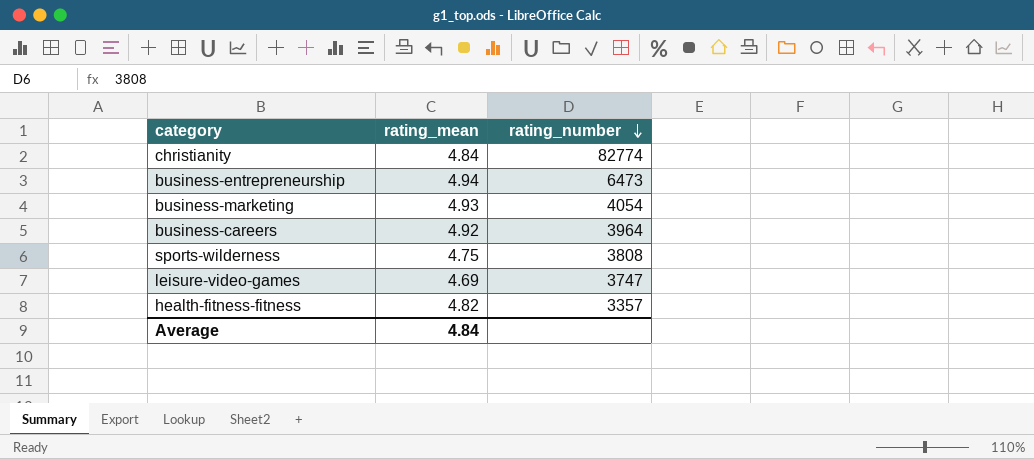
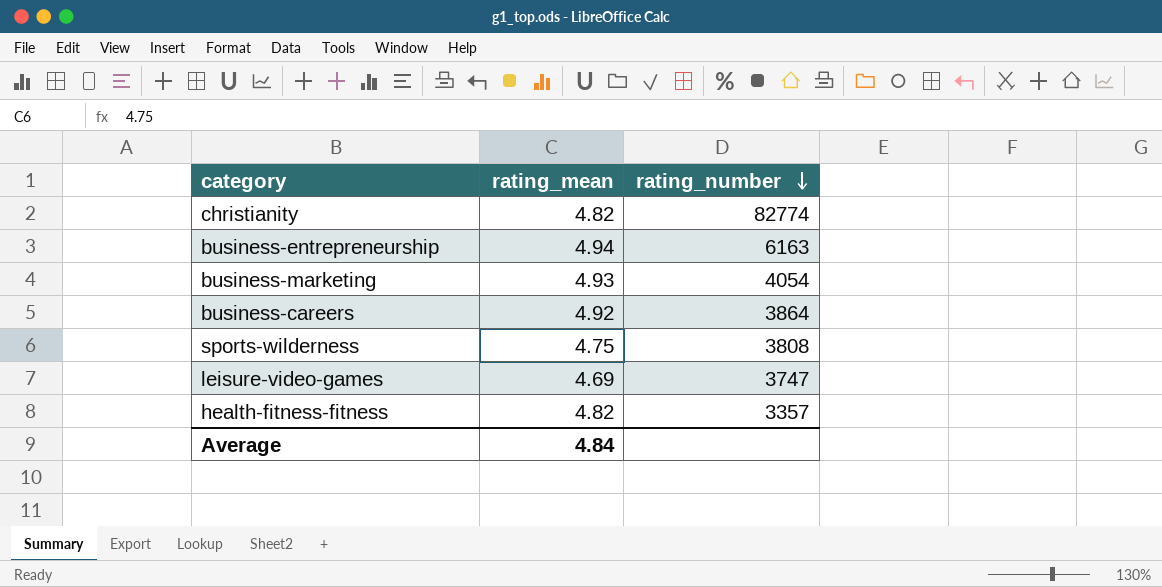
christianity | rating_mean: 4.84 -> 4.82
business-entrepreneurship | rating_number: 6473 -> 6163
business-careers | rating_number: 3964 -> 3864

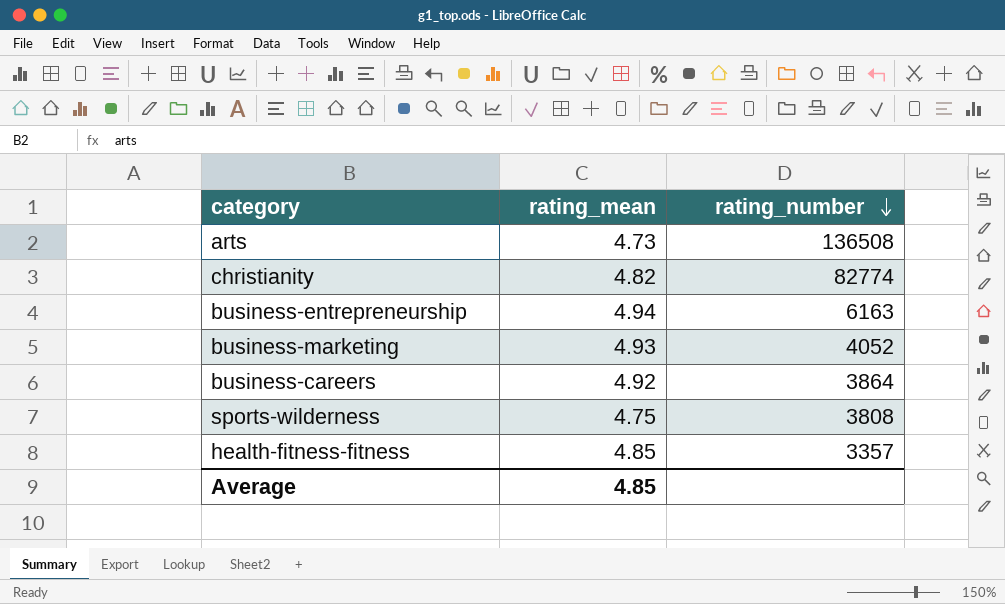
row leisure-video-games: 4.69 | 3747 -> none
row arts: none -> 4.73 | 136508
business-marketing | rating_number: 4054 -> 4052
health-fitness-fitness | rating_mean: 4.82 -> 4.85
Average | rating_mean: 4.84 -> 4.85

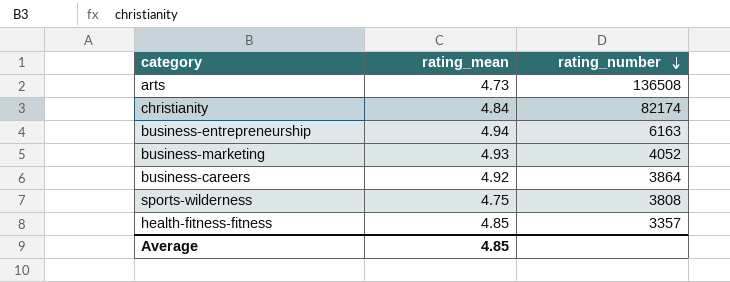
christianity | rating_mean: 4.82 -> 4.84
christianity | rating_number: 82774 -> 82174

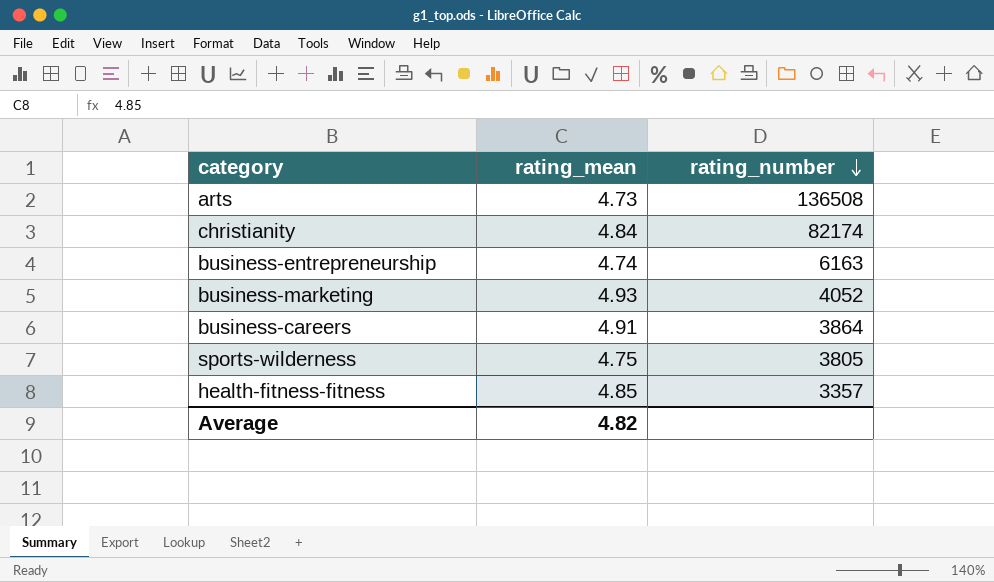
business-entrepreneurship | rating_mean: 4.94 -> 4.74
business-careers | rating_mean: 4.92 -> 4.91
sports-wilderness | rating_number: 3808 -> 3805
Average | rating_mean: 4.85 -> 4.82

